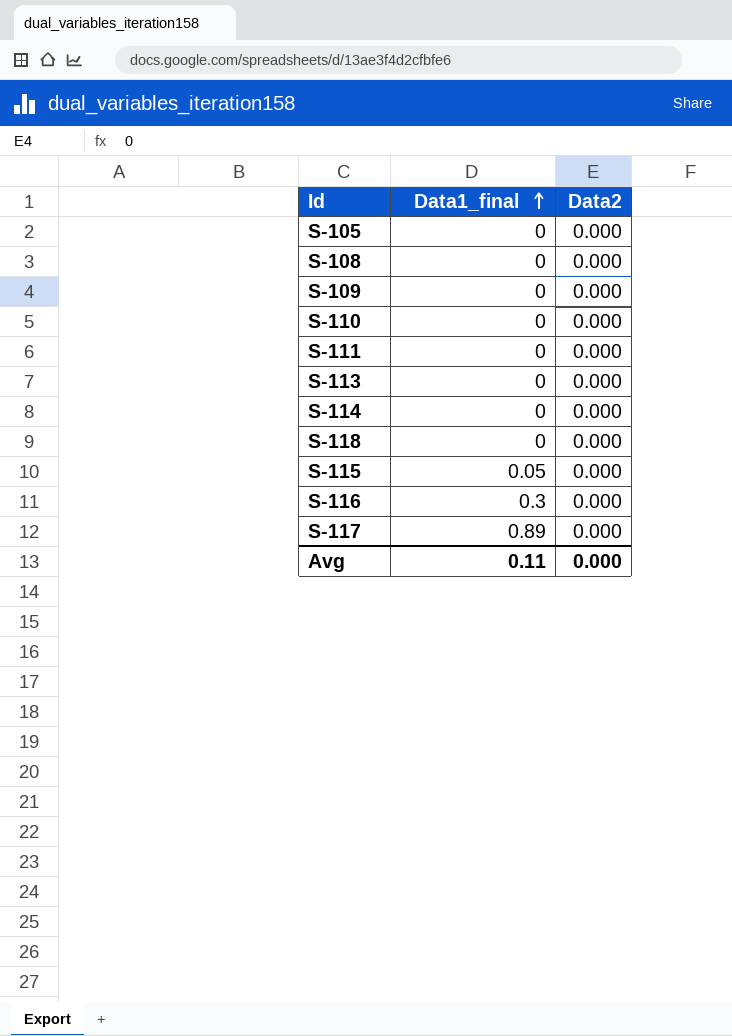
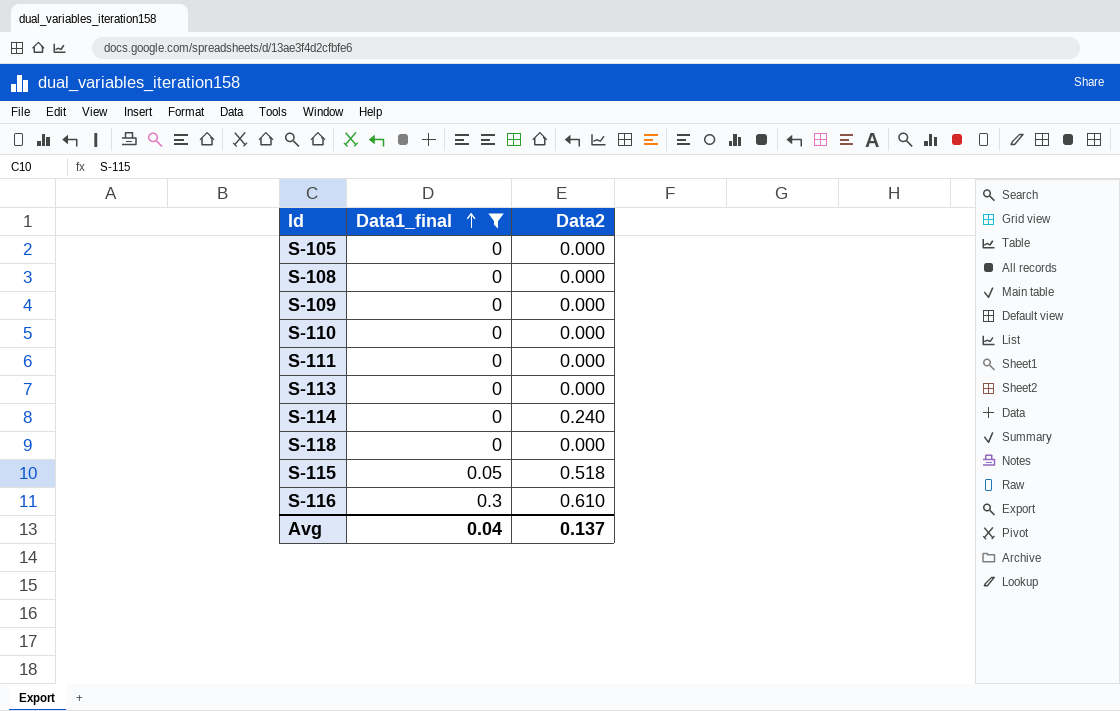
filter: none -> Data1_final != 0.89
S-114 | Data2: 0.000 -> 0.240
S-115 | Data2: 0.000 -> 0.518
S-116 | Data2: 0.000 -> 0.610
Avg | Data1_final: 0.11 -> 0.04
Avg | Data2: 0.000 -> 0.137

